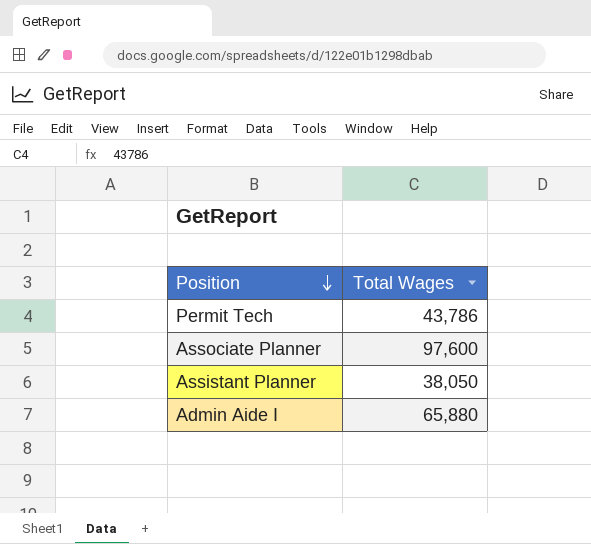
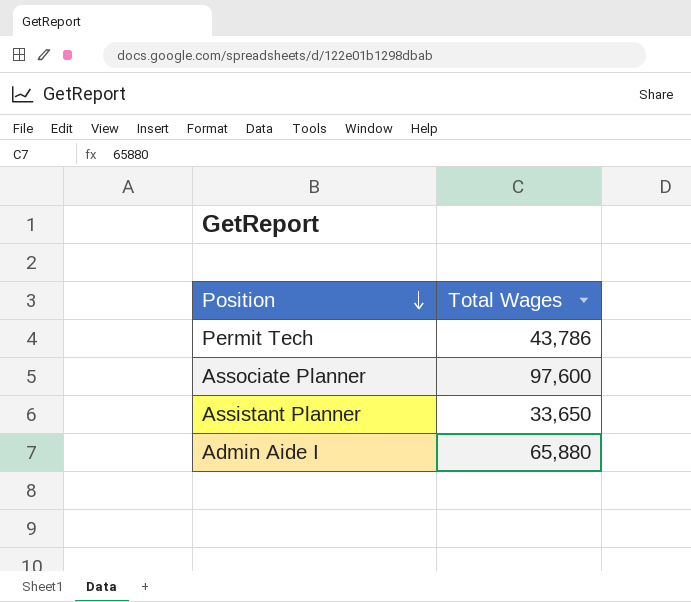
Assistant Planner | Total Wages: 38,050 -> 33,650

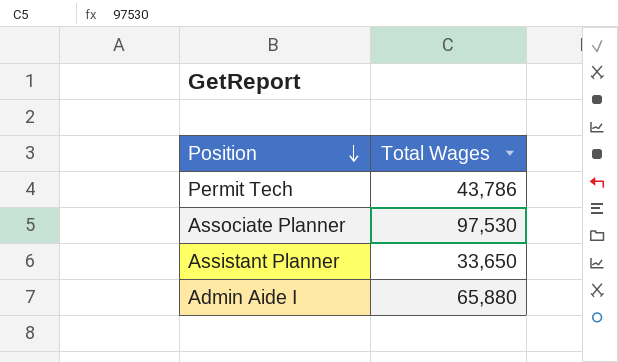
Associate Planner | Total Wages: 97,600 -> 97,530

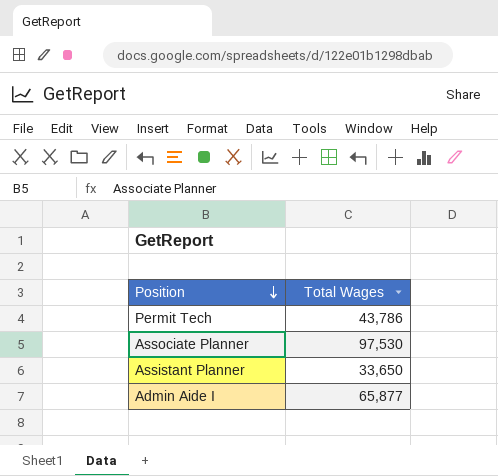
Admin Aide I | Total Wages: 65,880 -> 65,877

